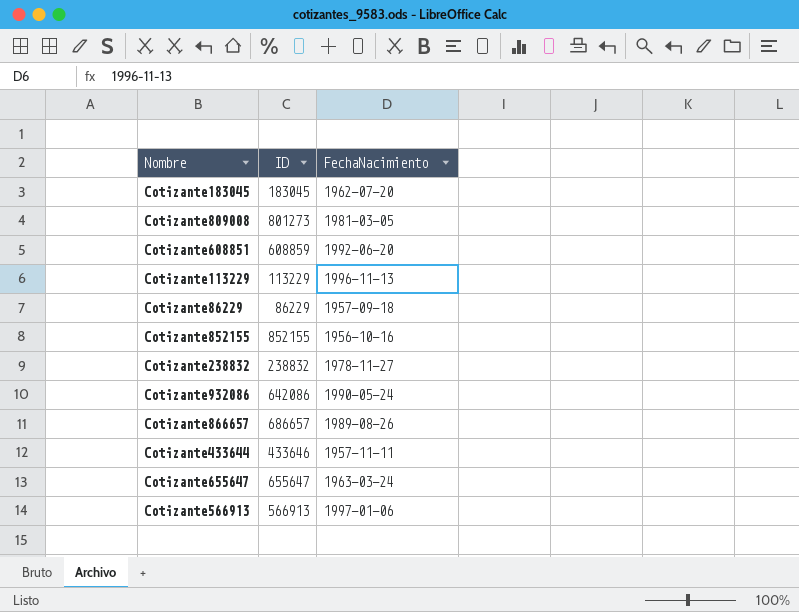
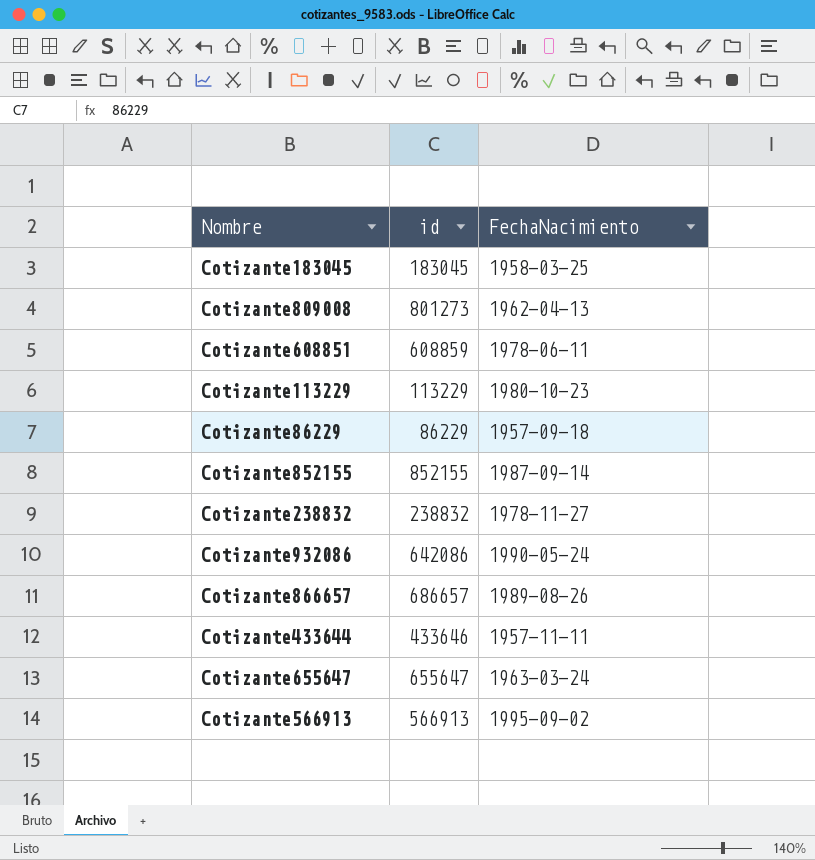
column name: ID -> id
Cotizante183045 | FechaNacimiento: 1962-07-20 -> 1958-03-25
Cotizante809008 | FechaNacimiento: 1981-03-05 -> 1962-04-13
Cotizante608851 | FechaNacimiento: 1992-06-20 -> 1978-06-11
Cotizante113229 | FechaNacimiento: 1996-11-13 -> 1980-10-23
Cotizante852155 | FechaNacimiento: 1956-10-16 -> 1987-09-14
Cotizante566913 | FechaNacimiento: 1997-01-06 -> 1995-09-02

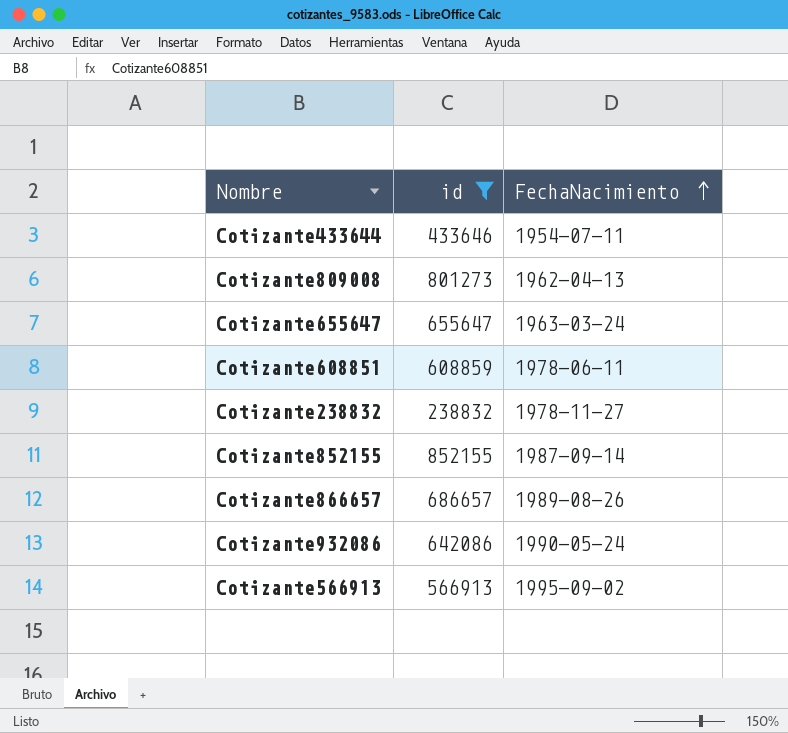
filter: none -> id >= 238832
row order: none -> FechaNacimiento ascending
Cotizante433644 | FechaNacimiento: 1957-11-11 -> 1954-07-11

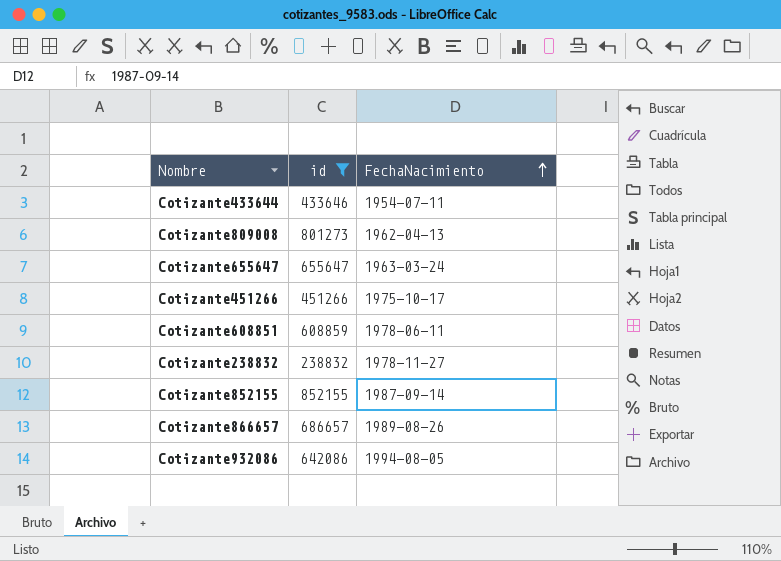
row Cotizante566913: 566913 | 1995-09-02 -> none
row Cotizante451266: none -> 451266 | 1975-10-17
Cotizante932086 | FechaNacimiento: 1990-05-24 -> 1994-08-05

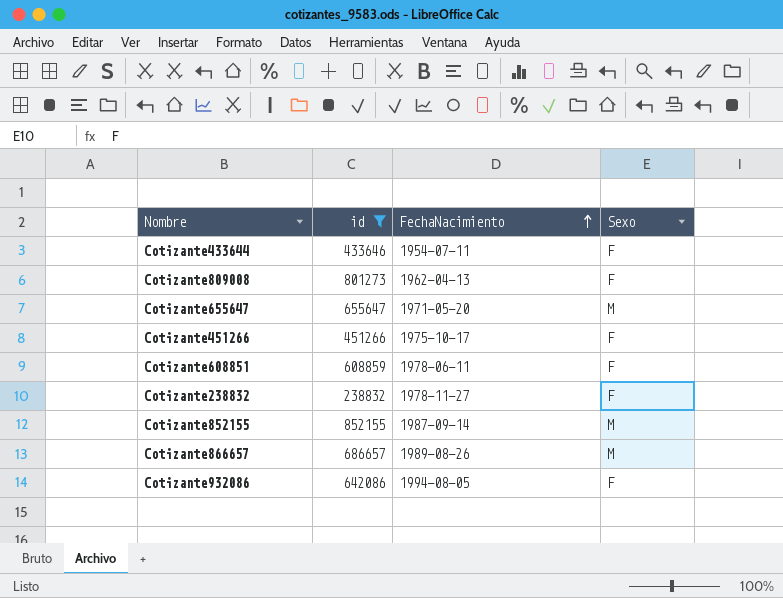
column Sexo | position: none -> 4
Cotizante655647 | FechaNacimiento: 1963-03-24 -> 1971-05-20

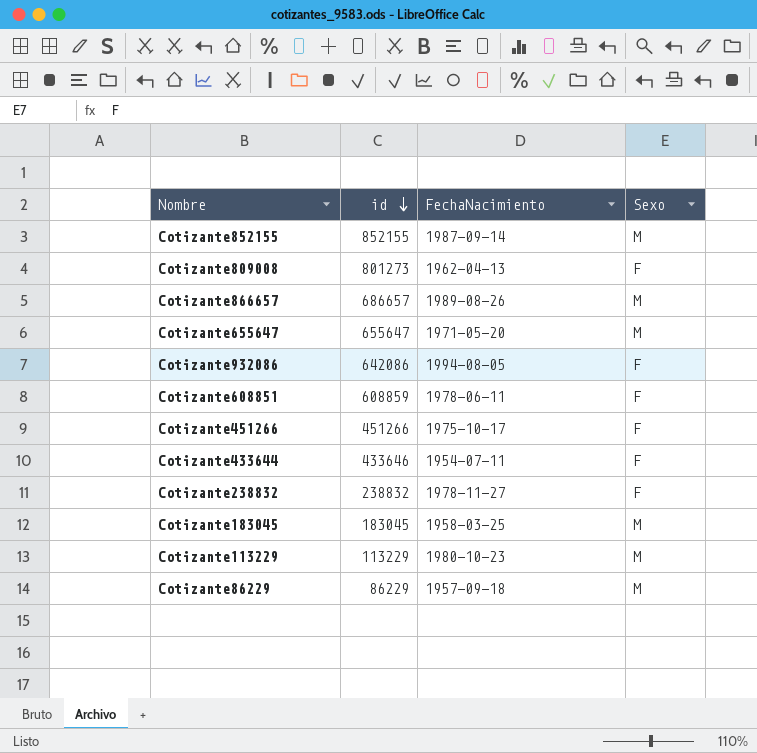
filter: id >= 238832 -> none
row order: FechaNacimiento ascending -> id descending

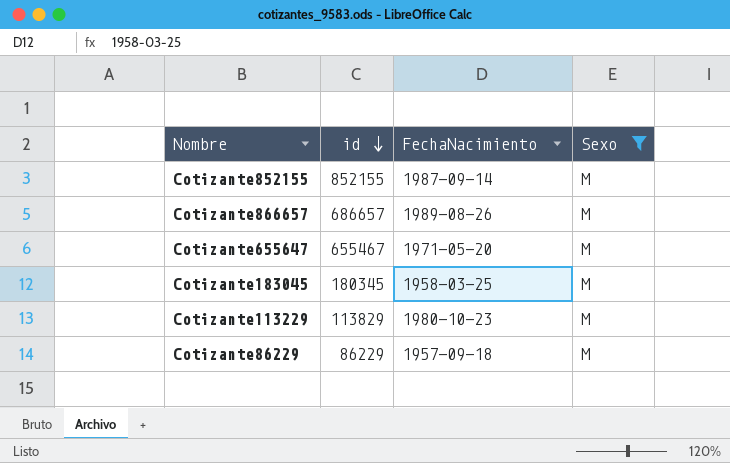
filter: none -> Sexo = M
Cotizante655647 | id: 655647 -> 655467
Cotizante183045 | id: 183045 -> 180345
Cotizante113229 | id: 113229 -> 113829

